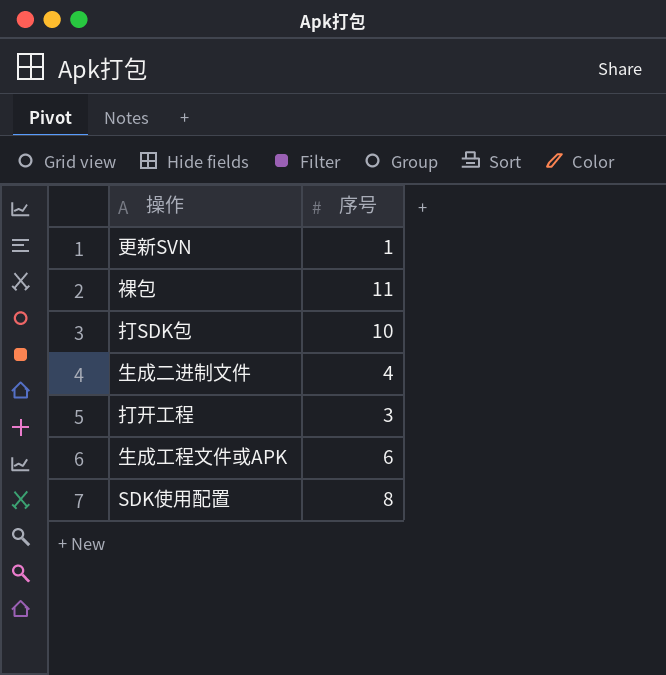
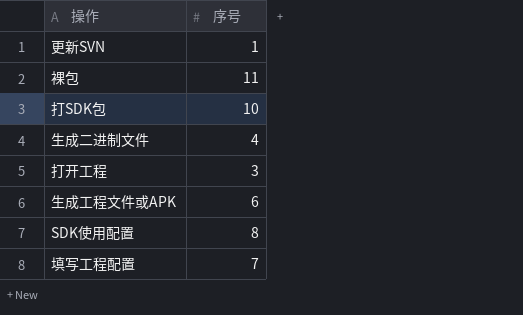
row 填写工程配置: none -> 7

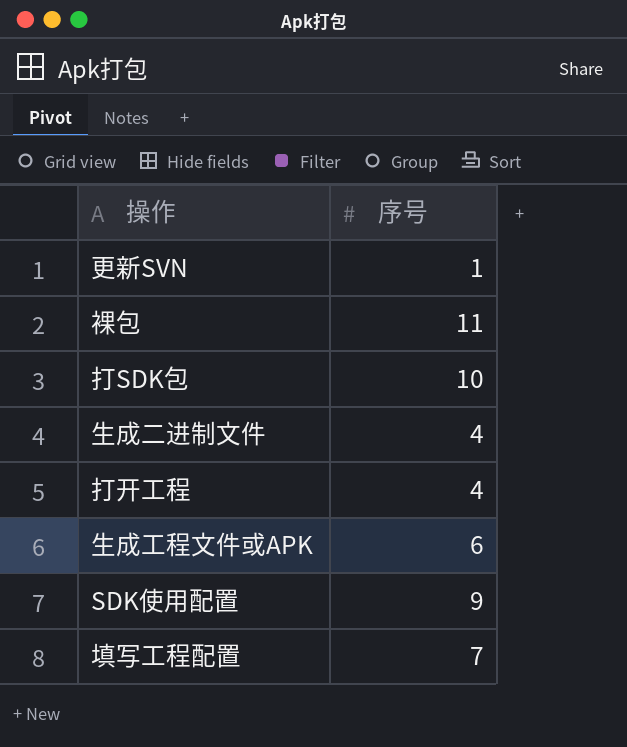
打开工程 | 序号: 3 -> 4
SDK使用配置 | 序号: 8 -> 9

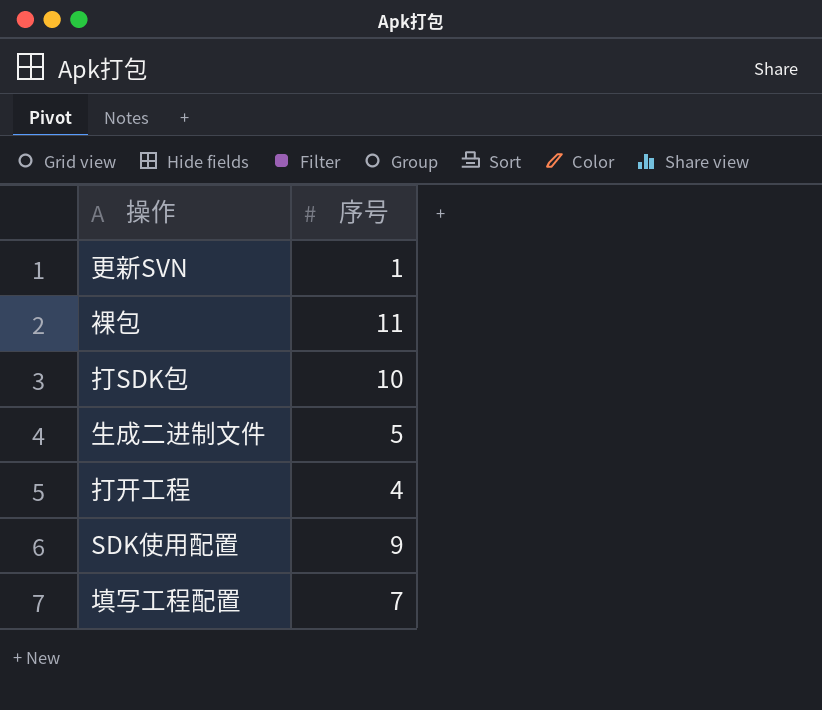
row 生成工程文件或APK: 6 -> none
生成二进制文件 | 序号: 4 -> 5

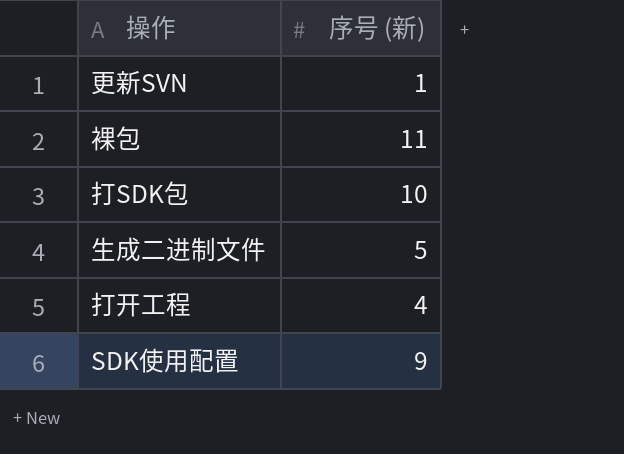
column name: 序号 -> 序号 (新)
row 填写工程配置: 7 -> none

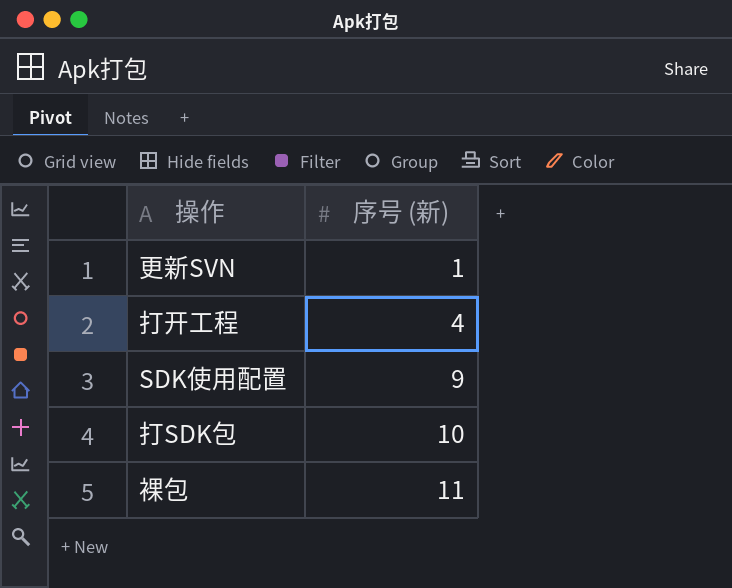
row order: none -> 序号 (新) ascending
row 生成二进制文件: 5 -> none

